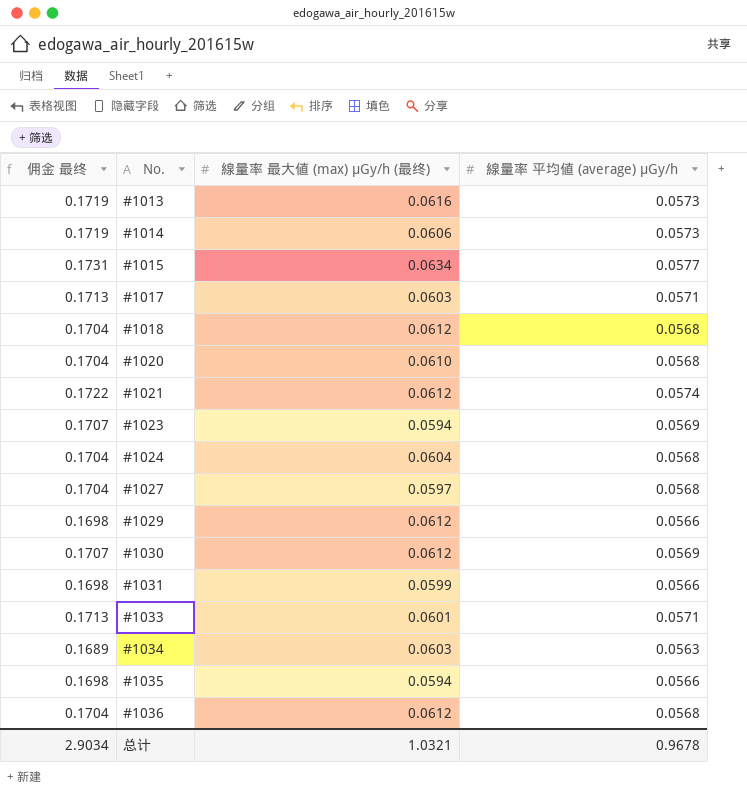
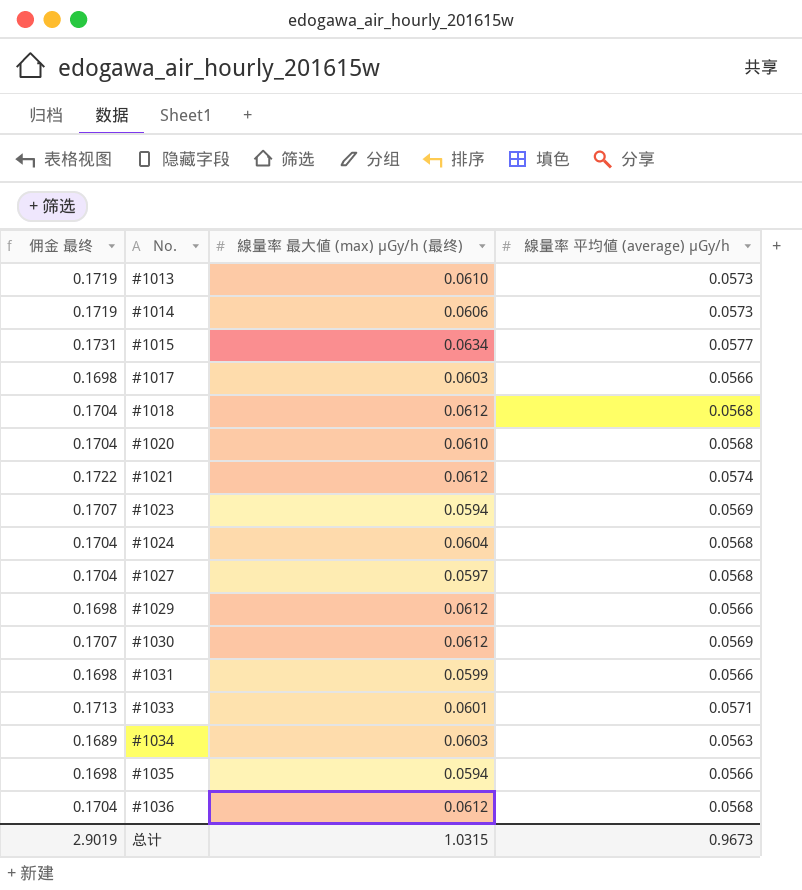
#1013 | 線量率 最大値 (max) μGy/h (最终): 0.0616 -> 0.0610
#1017 | 佣金 最终: 0.1713 -> 0.1698
#1017 | 線量率 平均値 (average) μGy/h: 0.0571 -> 0.0566
总计 | 佣金 最终: 2.9034 -> 2.9019
总计 | 線量率 最大値 (max) μGy/h (最终): 1.0321 -> 1.0315
总计 | 線量率 平均値 (average) μGy/h: 0.9678 -> 0.9673

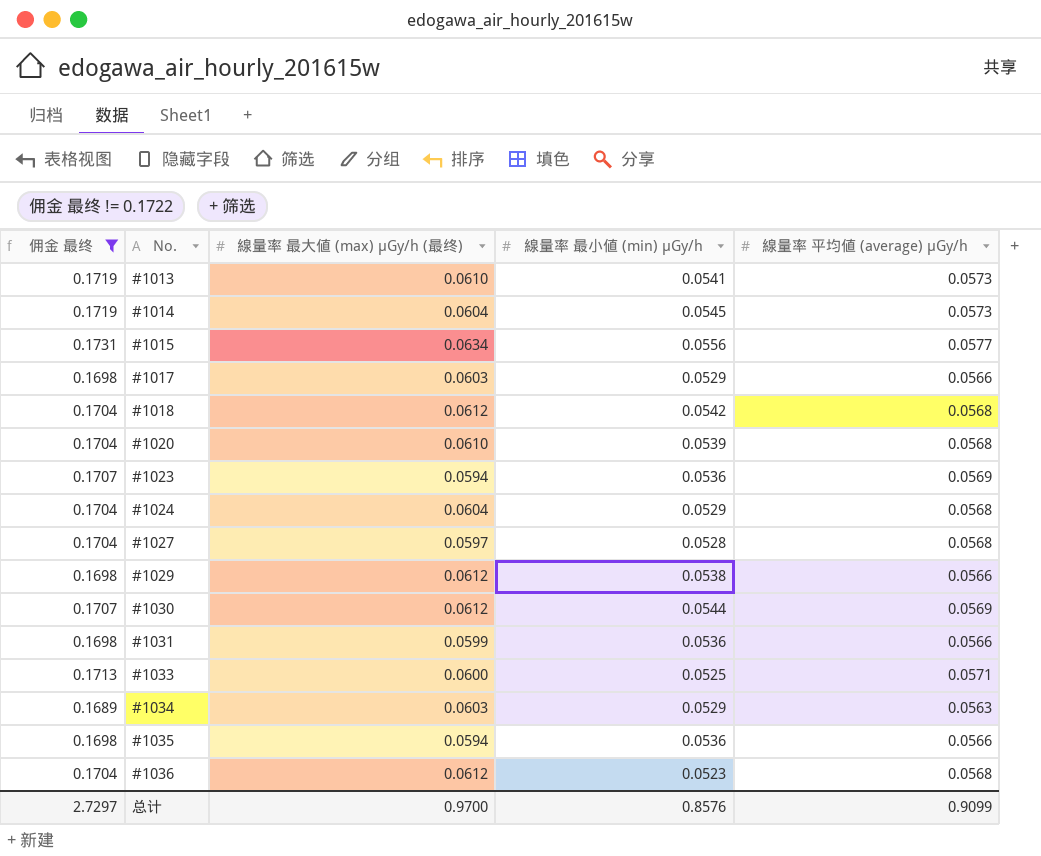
filter: none -> 佣金 最终 != 0.1722
column 線量率 最小値 (min) μGy/h | position: none -> 4
#1014 | 線量率 最大値 (max) μGy/h (最终): 0.0606 -> 0.0604
#1033 | 線量率 最大値 (max) μGy/h (最终): 0.0601 -> 0.0600
总计 | 佣金 最终: 2.9019 -> 2.7297
总计 | 線量率 最大値 (max) μGy/h (最终): 1.0315 -> 0.9700
总计 | 線量率 平均値 (average) μGy/h: 0.9673 -> 0.9099

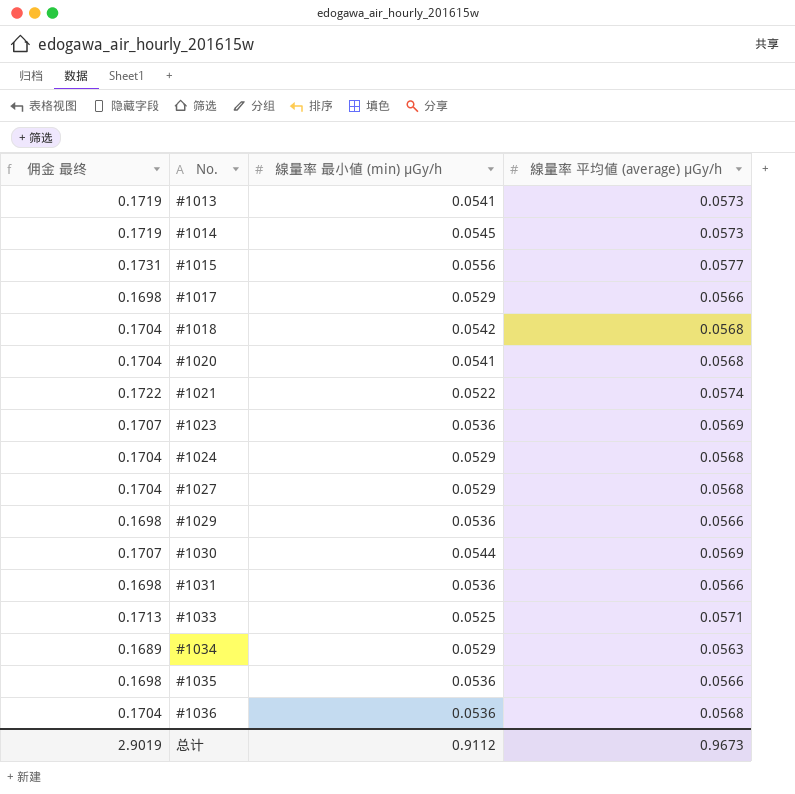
filter: 佣金 最终 != 0.1722 -> none
column 線量率 最大値 (max) μGy/h (最终) | position: 3 -> none
#1020 | 線量率 最小値 (min) μGy/h: 0.0539 -> 0.0541
#1027 | 線量率 最小値 (min) μGy/h: 0.0528 -> 0.0529
#1029 | 線量率 最小値 (min) μGy/h: 0.0538 -> 0.0536
#1036 | 線量率 最小値 (min) μGy/h: 0.0523 -> 0.0536
总计 | 佣金 最终: 2.7297 -> 2.9019
总计 | 線量率 最小値 (min) μGy/h: 0.8576 -> 0.9112
总计 | 線量率 平均値 (average) μGy/h: 0.9099 -> 0.9673

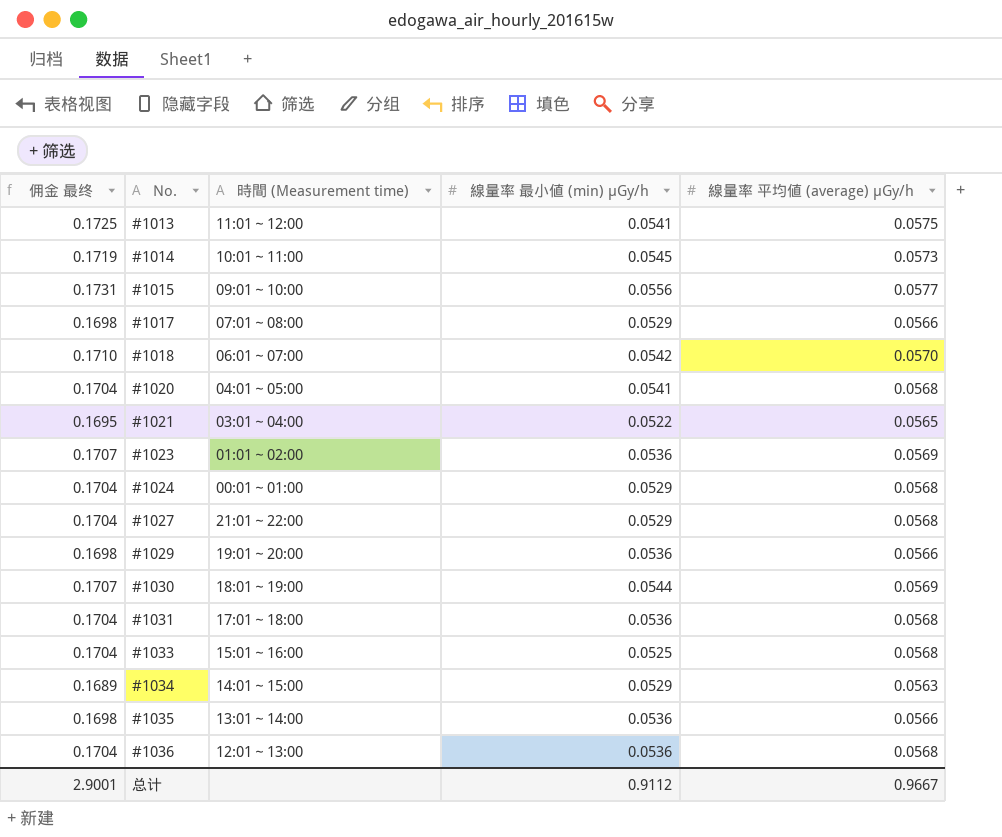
column 時間 (Measurement time) | position: none -> 3
#1013 | 佣金 最终: 0.1719 -> 0.1725
#1013 | 線量率 平均値 (average) μGy/h: 0.0573 -> 0.0575
#1018 | 佣金 最终: 0.1704 -> 0.1710
#1018 | 線量率 平均値 (average) μGy/h: 0.0568 -> 0.0570
#1021 | 佣金 最终: 0.1722 -> 0.1695
#1021 | 線量率 平均値 (average) μGy/h: 0.0574 -> 0.0565
#1031 | 佣金 最终: 0.1698 -> 0.1704
#1031 | 線量率 平均値 (average) μGy/h: 0.0566 -> 0.0568
#1033 | 佣金 最终: 0.1713 -> 0.1704
#1033 | 線量率 平均値 (average) μGy/h: 0.0571 -> 0.0568
总计 | 佣金 最终: 2.9019 -> 2.9001
总计 | 線量率 平均値 (average) μGy/h: 0.9673 -> 0.9667

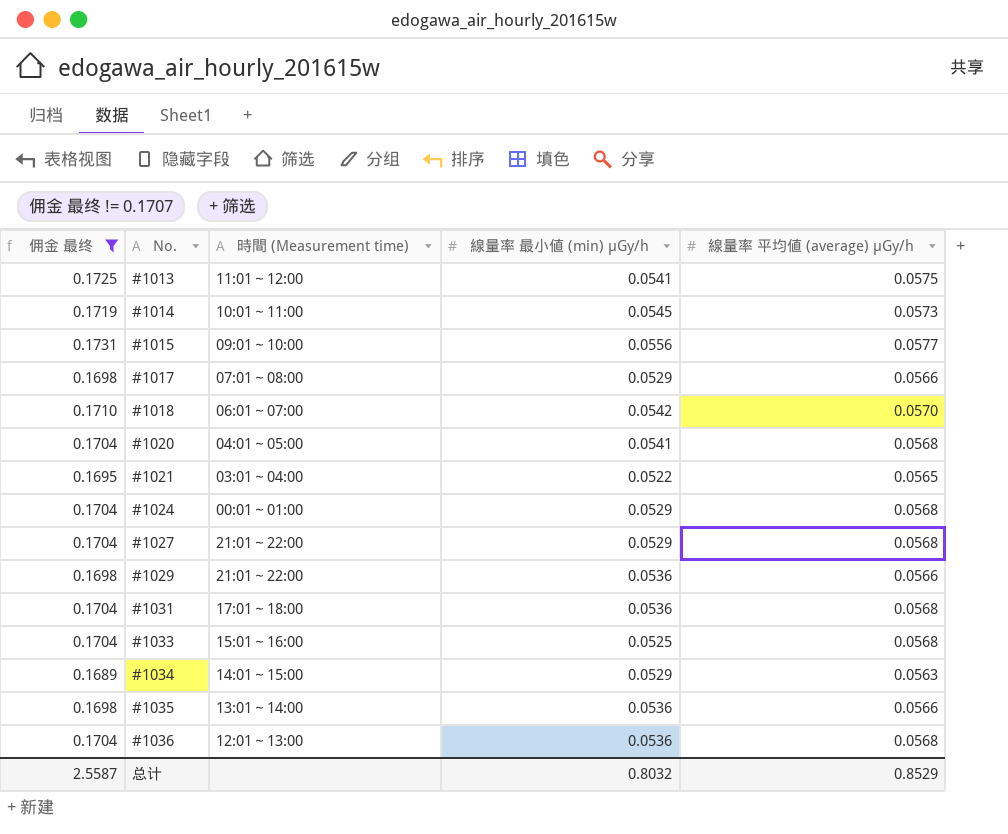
filter: none -> 佣金 最终 != 0.1707
#1029 | 時間 (Measurement time): 19:01～20:00 -> 21:01～22:00
总计 | 佣金 最终: 2.9001 -> 2.5587
总计 | 線量率 最小値 (min) μGy/h: 0.9112 -> 0.8032
总计 | 線量率 平均値 (average) μGy/h: 0.9667 -> 0.8529

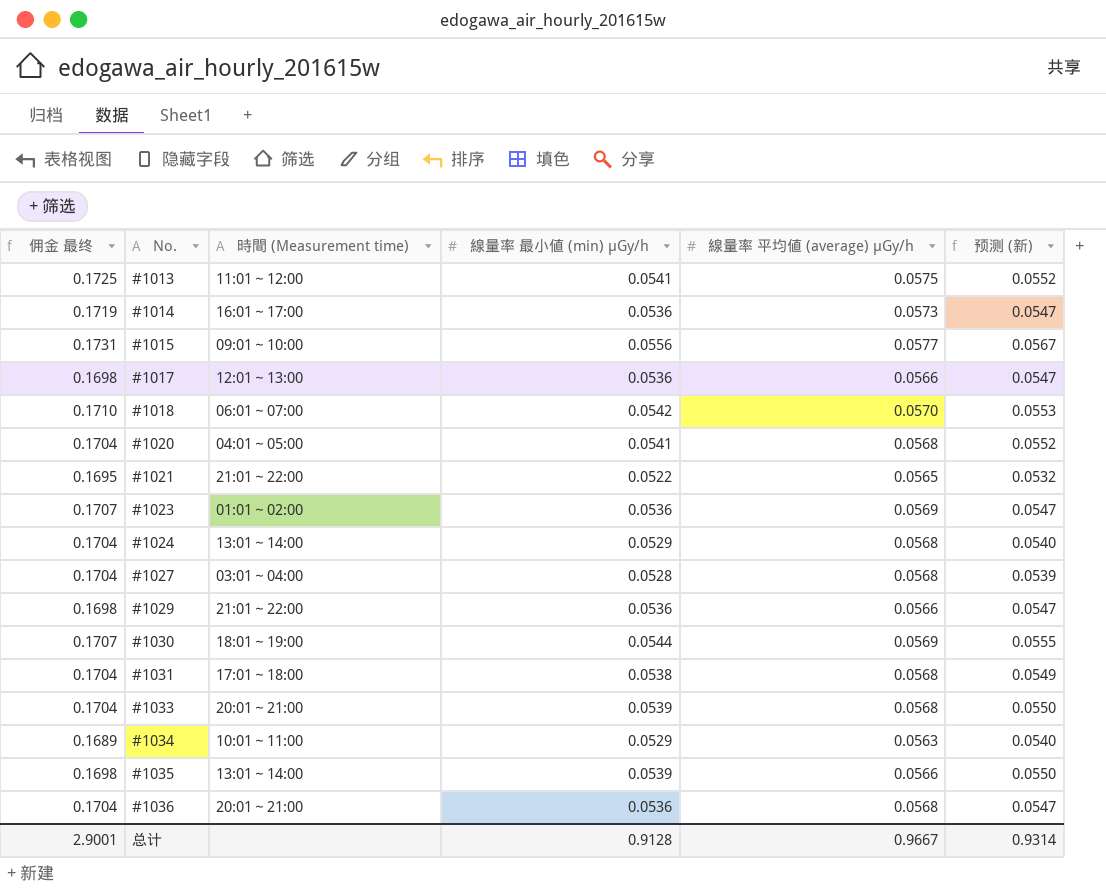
filter: 佣金 最终 != 0.1707 -> none
column 预测 (新) | formula: none -> [線量率 最小値 (min) μGy/h] * 1.02
#1014 | 時間 (Measurement time): 10:01～11:00 -> 16:01～17:00
#1014 | 線量率 最小値 (min) μGy/h: 0.0545 -> 0.0536
#1017 | 時間 (Measurement time): 07:01～08:00 -> 12:01～13:00
#1017 | 線量率 最小値 (min) μGy/h: 0.0529 -> 0.0536
#1021 | 時間 (Measurement time): 03:01～04:00 -> 21:01～22:00
#1024 | 時間 (Measurement time): 00:01～01:00 -> 13:01～14:00
#1027 | 時間 (Measurement time): 21:01～22:00 -> 03:01～04:00
#1027 | 線量率 最小値 (min) μGy/h: 0.0529 -> 0.0528
#1031 | 線量率 最小値 (min) μGy/h: 0.0536 -> 0.0538
#1033 | 時間 (Measurement time): 15:01～16:00 -> 20:01～21:00
#1033 | 線量率 最小値 (min) μGy/h: 0.0525 -> 0.0539
#1034 | 時間 (Measurement time): 14:01～15:00 -> 10:01～11:00
#1035 | 線量率 最小値 (min) μGy/h: 0.0536 -> 0.0539
#1036 | 時間 (Measurement time): 12:01～13:00 -> 20:01～21:00
总计 | 佣金 最终: 2.5587 -> 2.9001
总计 | 線量率 最小値 (min) μGy/h: 0.8032 -> 0.9128
总计 | 線量率 平均値 (average) μGy/h: 0.8529 -> 0.9667

